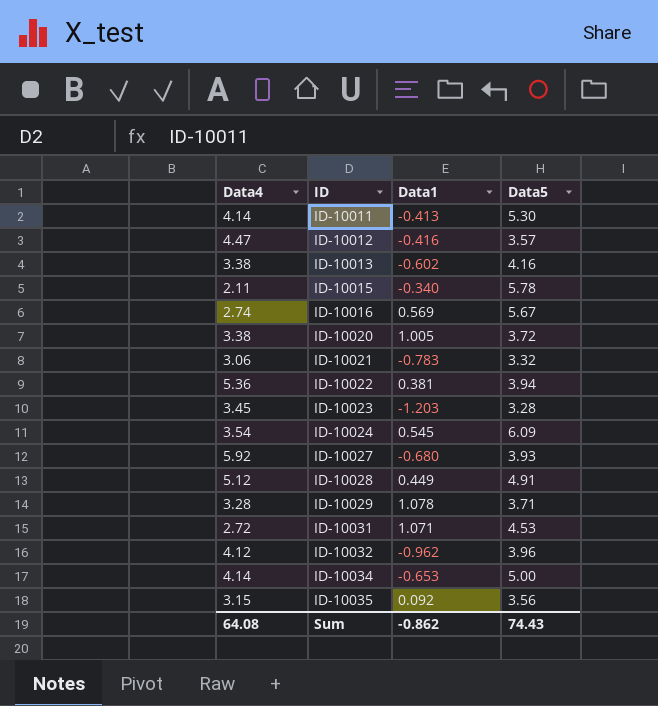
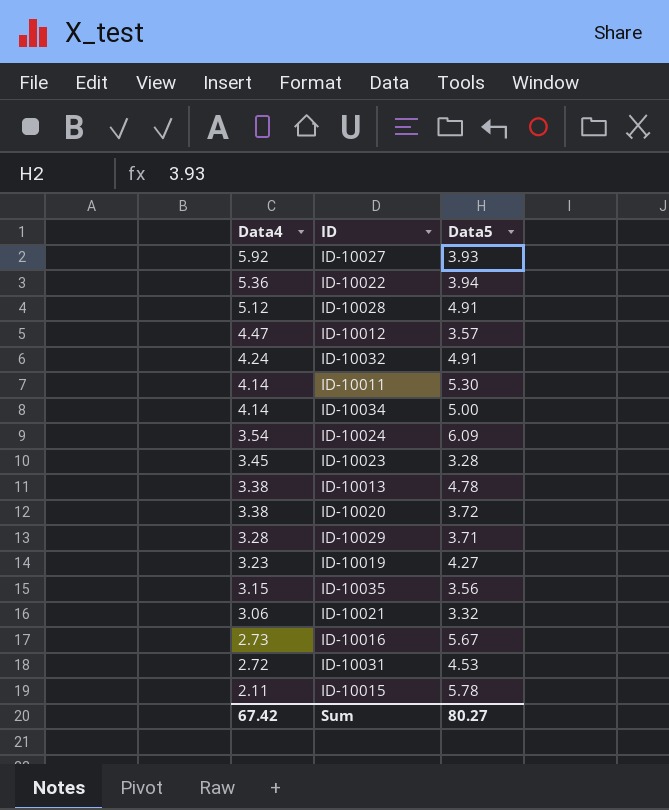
row order: ID ascending -> Data4 descending
column Data1 | position: 3 -> none
ID-10032 | Data4: 4.12 -> 4.24
ID-10032 | Data5: 3.96 -> 4.91
ID-10013 | Data5: 4.16 -> 4.78
row ID-10019: none -> 3.23 | 4.27
ID-10016 | Data4: 2.74 -> 2.73
Sum | Data4: 64.08 -> 67.42
Sum | Data5: 74.43 -> 80.27

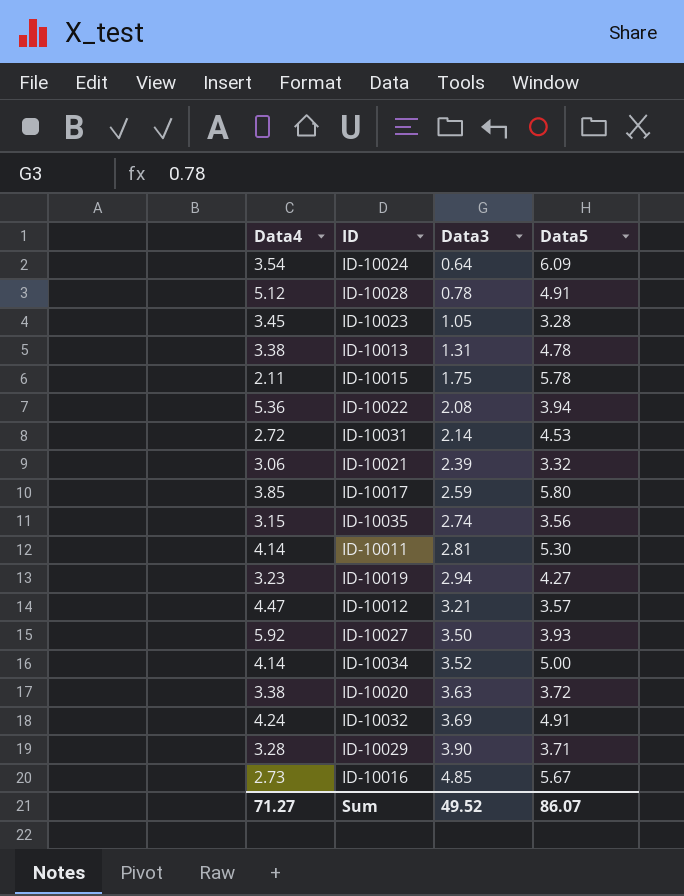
row order: Data4 descending -> Data3 ascending
column Data3 | position: none -> 3
row ID-10017: none -> 3.85 | 2.59 | 5.80
Sum | Data4: 67.42 -> 71.27
Sum | Data5: 80.27 -> 86.07

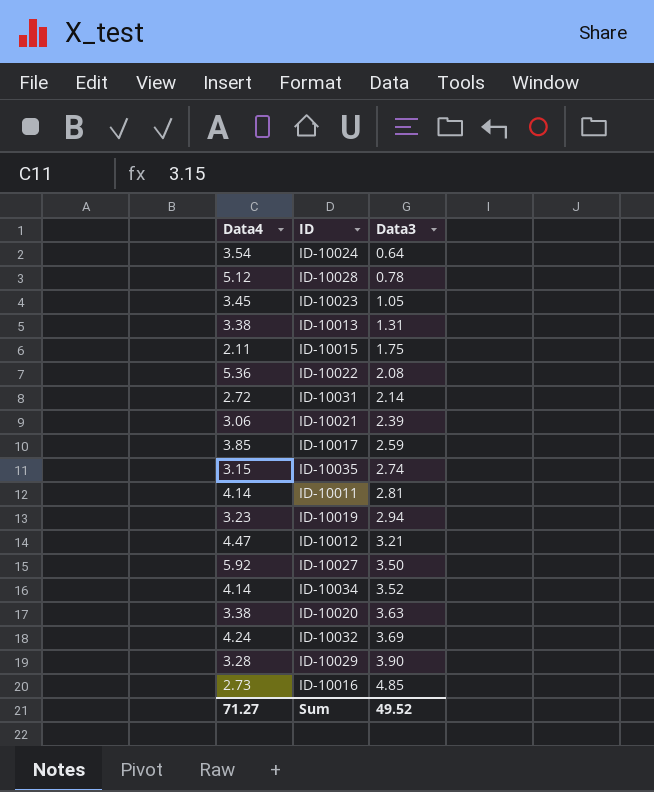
column Data5 | position: 4 -> none

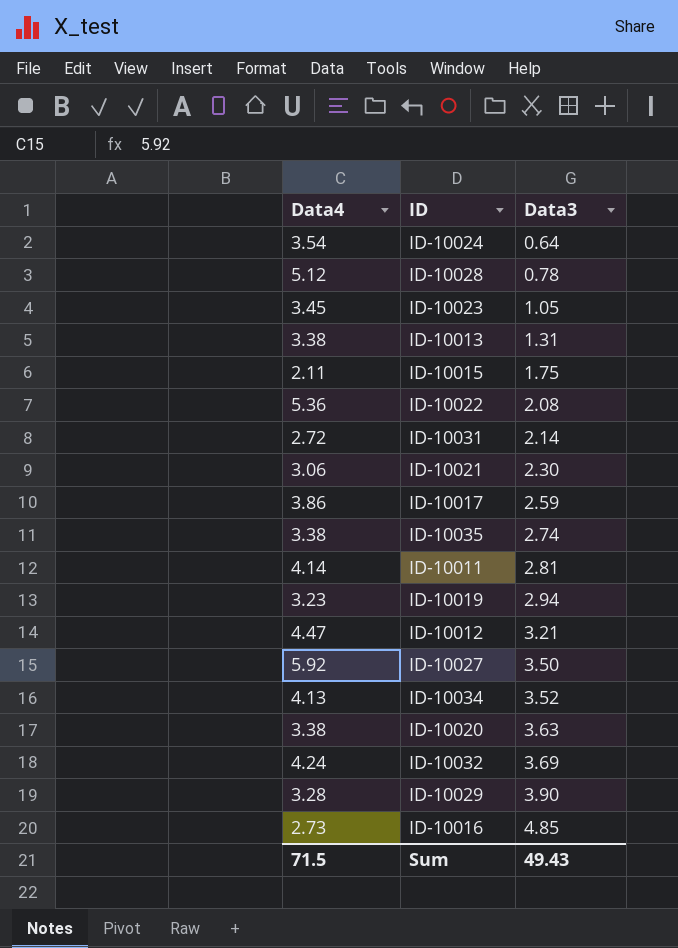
ID-10021 | Data3: 2.39 -> 2.30
ID-10017 | Data4: 3.85 -> 3.86
ID-10035 | Data4: 3.15 -> 3.38
ID-10034 | Data4: 4.14 -> 4.13
Sum | Data4: 71.27 -> 71.5
Sum | Data3: 49.52 -> 49.43

